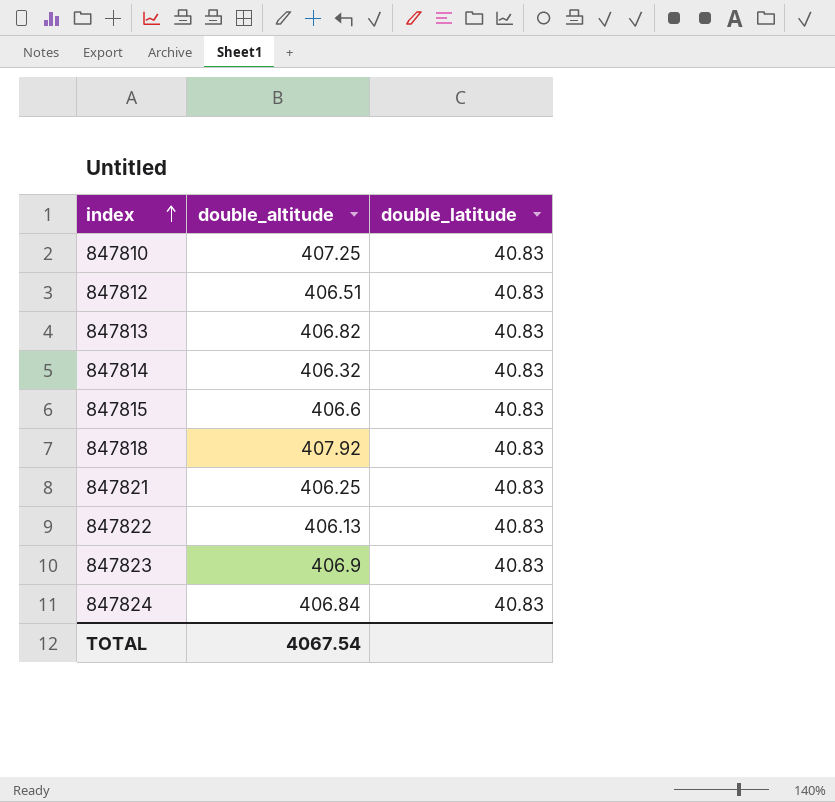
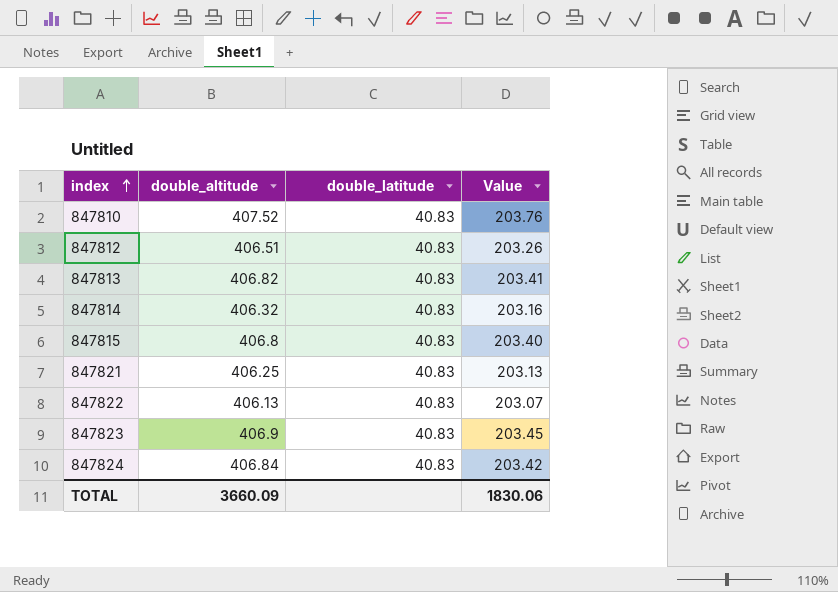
column Value | formula: none -> [double_altitude] * 0.5
row 847818: 407.92 | 40.83 -> none
847810 | double_altitude: 407.25 -> 407.52
847815 | double_altitude: 406.6 -> 406.8
TOTAL | double_altitude: 4067.54 -> 3660.09

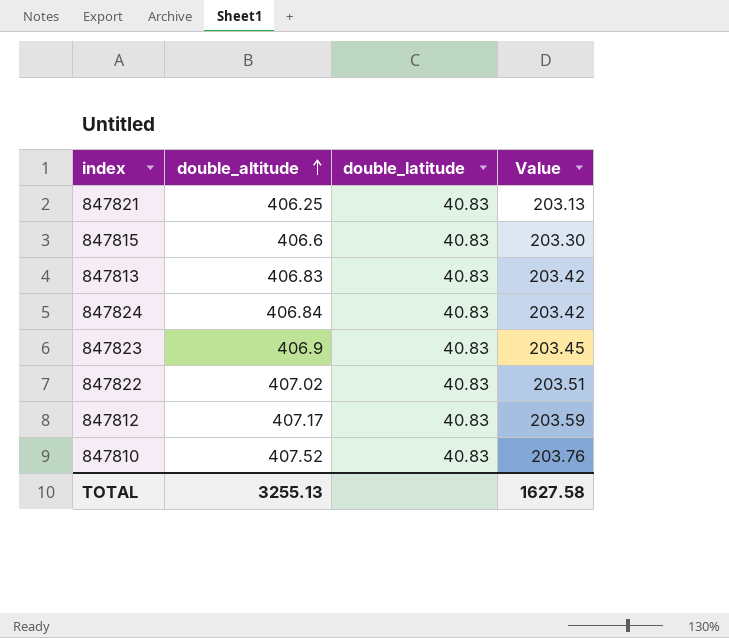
row order: index ascending -> double_altitude ascending
row 847814: 406.32 | 40.83 | 203.16 -> none
847815 | double_altitude: 406.8 -> 406.6
847815 | Value: 203.40 -> 203.30
847813 | double_altitude: 406.82 -> 406.83
847813 | Value: 203.41 -> 203.42
847822 | double_altitude: 406.13 -> 407.02
847822 | Value: 203.07 -> 203.51
847812 | double_altitude: 406.51 -> 407.17
847812 | Value: 203.26 -> 203.59
TOTAL | double_altitude: 3660.09 -> 3255.13
TOTAL | Value: 1830.06 -> 1627.58

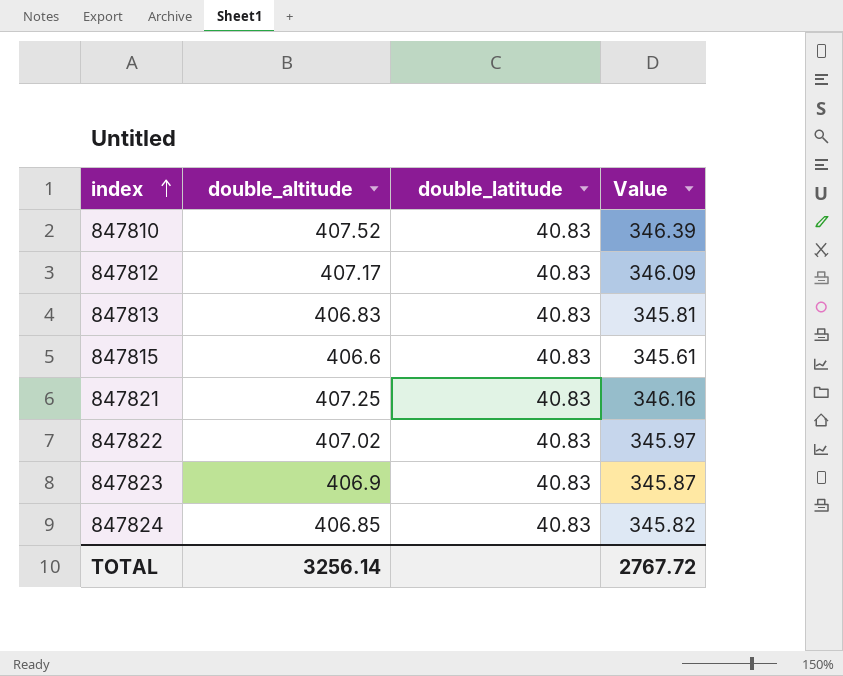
row order: double_altitude ascending -> index ascending
column Value | formula: [double_altitude] * 0.5 -> [double_altitude] * 0.85
847821 | double_altitude: 406.25 -> 407.25
847824 | double_altitude: 406.84 -> 406.85
TOTAL | double_altitude: 3255.13 -> 3256.14
TOTAL | Value: 1627.58 -> 2767.72

